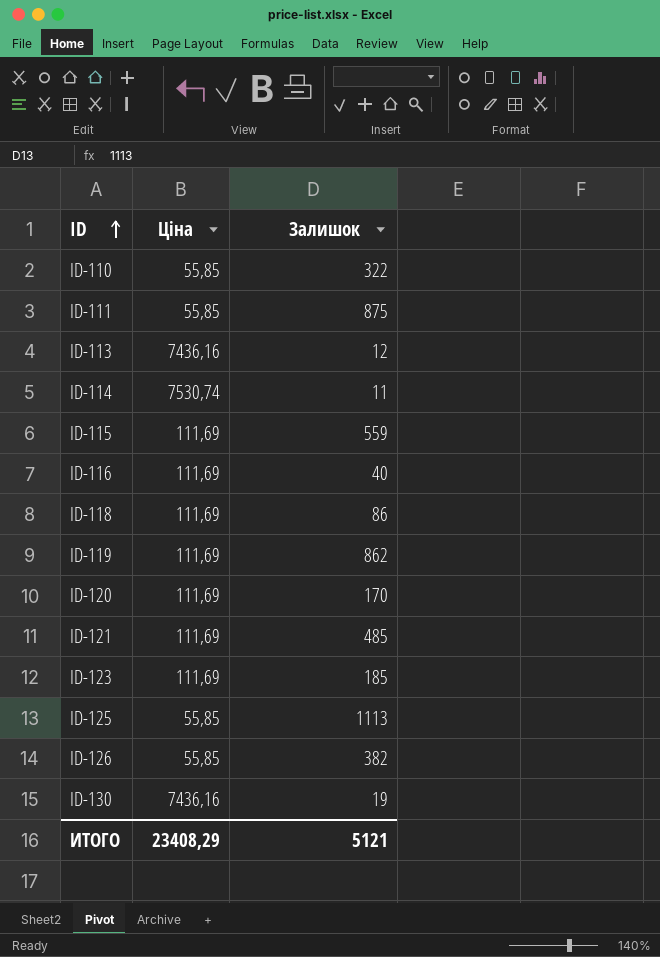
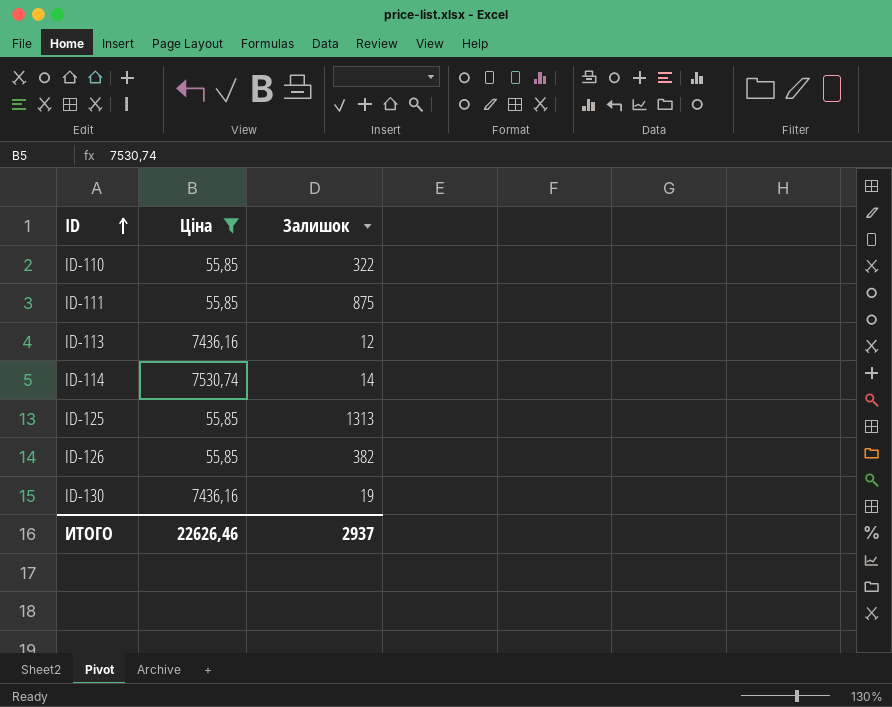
filter: none -> Ціна != 111,69
ID-114 | Залишок: 11 -> 14
ID-125 | Залишок: 1113 -> 1313
ИТОГО | Ціна: 23408,29 -> 22626,46
ИТОГО | Залишок: 5121 -> 2937

